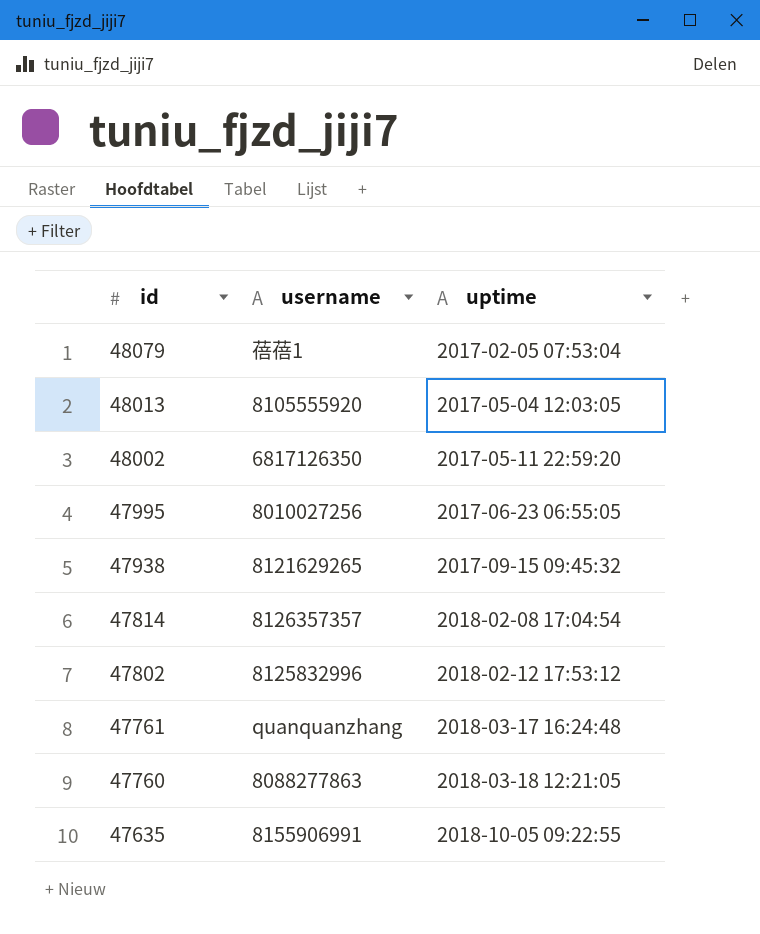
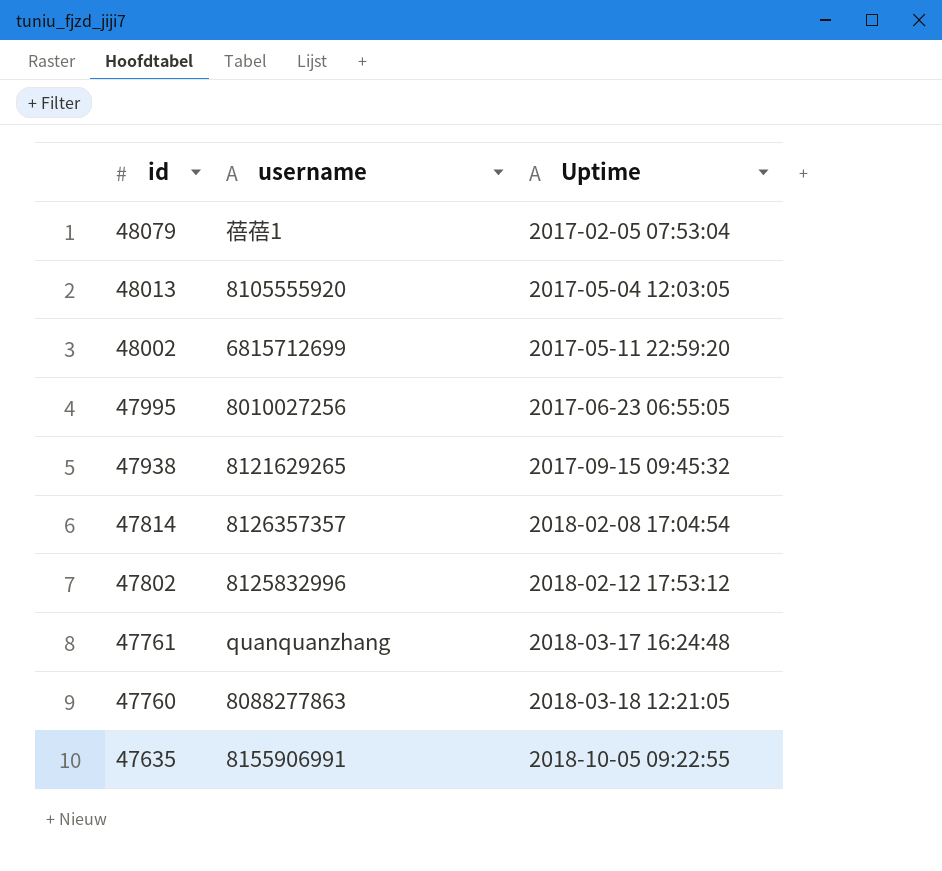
column name: uptime -> Uptime
48002 | username: 6817126350 -> 6815712699

